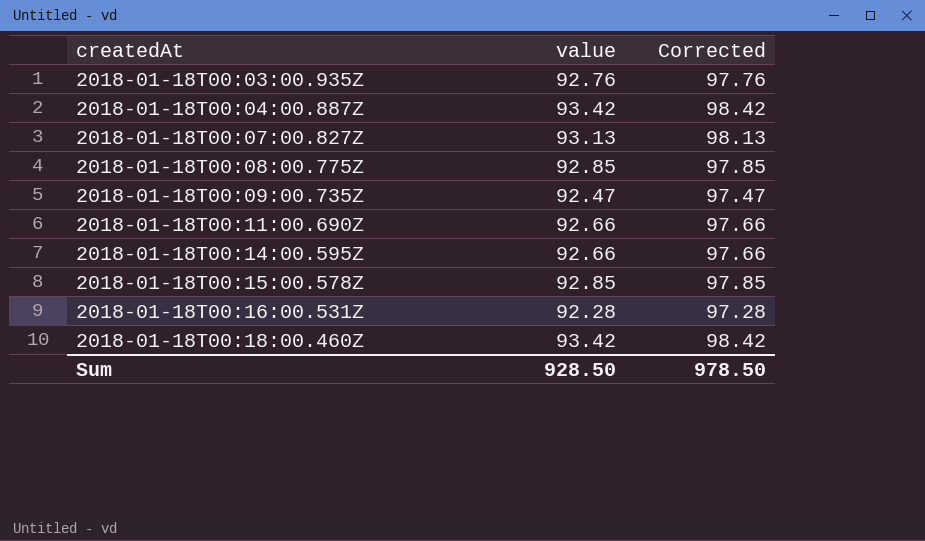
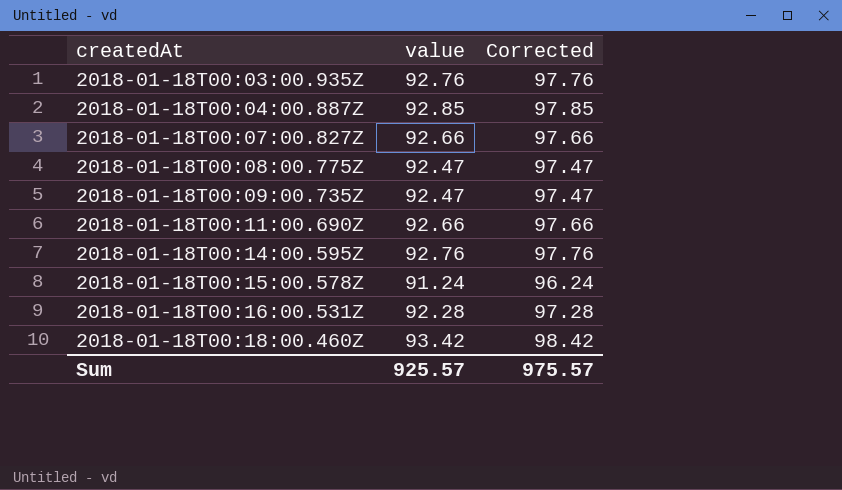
2018-01-18T00:04:00.887Z | value: 93.42 -> 92.85
2018-01-18T00:04:00.887Z | Corrected: 98.42 -> 97.85
2018-01-18T00:07:00.827Z | value: 93.13 -> 92.66
2018-01-18T00:07:00.827Z | Corrected: 98.13 -> 97.66
2018-01-18T00:08:00.775Z | value: 92.85 -> 92.47
2018-01-18T00:08:00.775Z | Corrected: 97.85 -> 97.47
2018-01-18T00:14:00.595Z | value: 92.66 -> 92.76
2018-01-18T00:14:00.595Z | Corrected: 97.66 -> 97.76
2018-01-18T00:15:00.578Z | value: 92.85 -> 91.24
2018-01-18T00:15:00.578Z | Corrected: 97.85 -> 96.24
Sum | value: 928.50 -> 925.57
Sum | Corrected: 978.50 -> 975.57

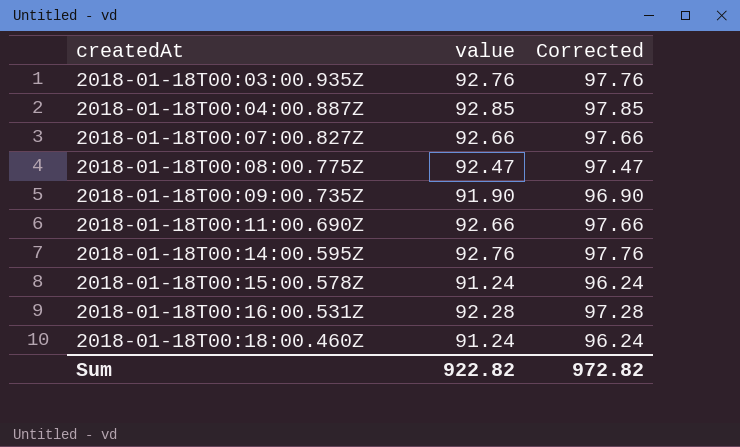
2018-01-18T00:09:00.735Z | value: 92.47 -> 91.90
2018-01-18T00:09:00.735Z | Corrected: 97.47 -> 96.90
2018-01-18T00:18:00.460Z | value: 93.42 -> 91.24
2018-01-18T00:18:00.460Z | Corrected: 98.42 -> 96.24
Sum | value: 925.57 -> 922.82
Sum | Corrected: 975.57 -> 972.82

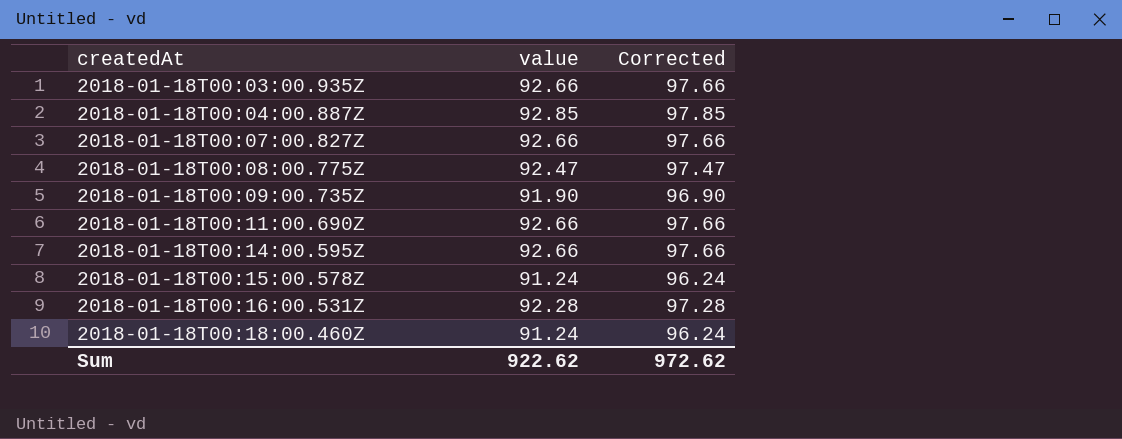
2018-01-18T00:03:00.935Z | value: 92.76 -> 92.66
2018-01-18T00:03:00.935Z | Corrected: 97.76 -> 97.66
2018-01-18T00:14:00.595Z | value: 92.76 -> 92.66
2018-01-18T00:14:00.595Z | Corrected: 97.76 -> 97.66
Sum | value: 922.82 -> 922.62
Sum | Corrected: 972.82 -> 972.62

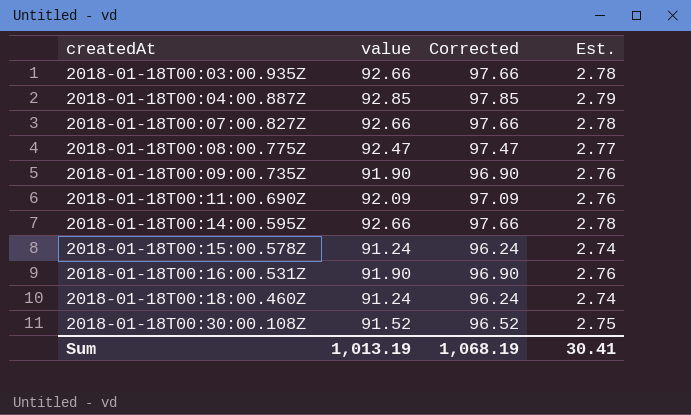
column Est. | formula: none -> [value] * 0.03
2018-01-18T00:11:00.690Z | value: 92.66 -> 92.09
2018-01-18T00:11:00.690Z | Corrected: 97.66 -> 97.09
2018-01-18T00:16:00.531Z | value: 92.28 -> 91.90
2018-01-18T00:16:00.531Z | Corrected: 97.28 -> 96.90
row 2018-01-18T00:30:00.108Z: none -> 91.52 | 96.52 | 2.75
Sum | value: 922.62 -> 1,013.19
Sum | Corrected: 972.62 -> 1,068.19

